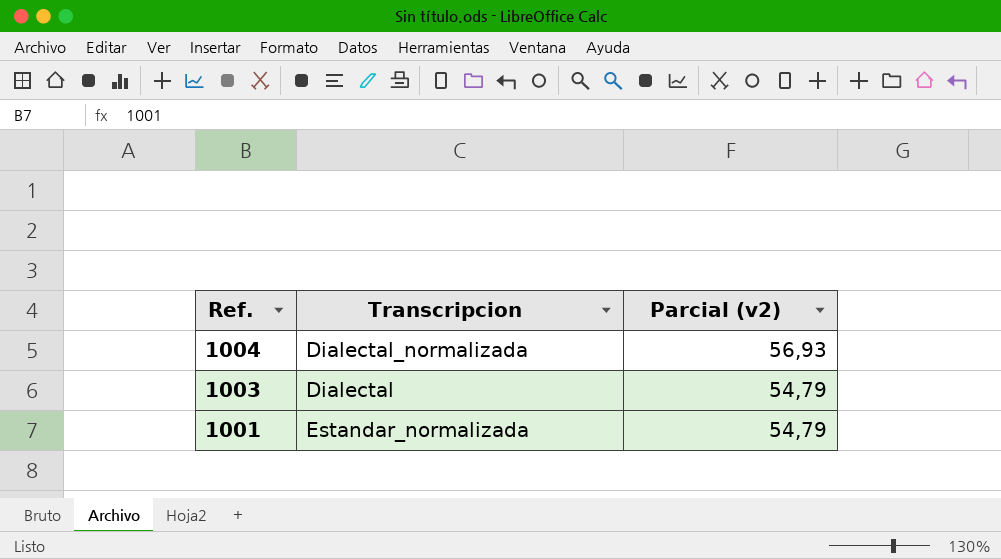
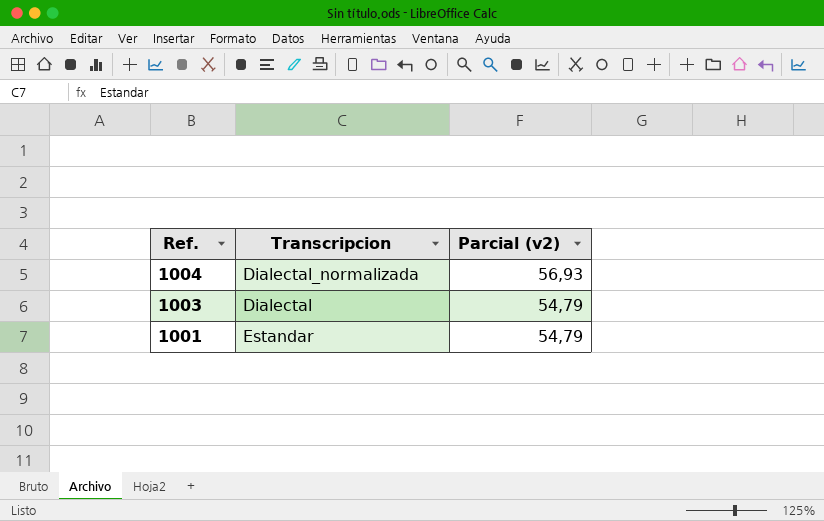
1001 | Transcripcion: Estandar_normalizada -> Estandar

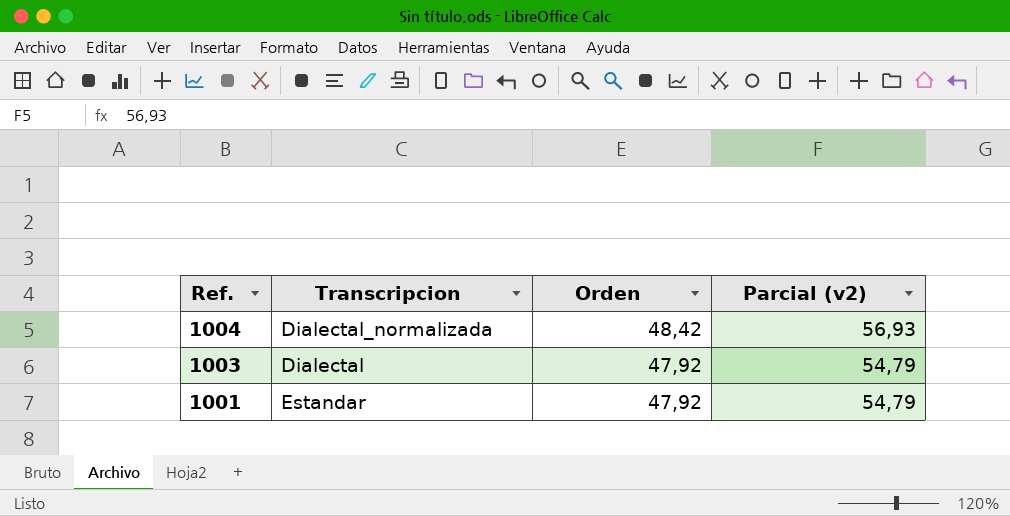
column Orden | position: none -> 3

